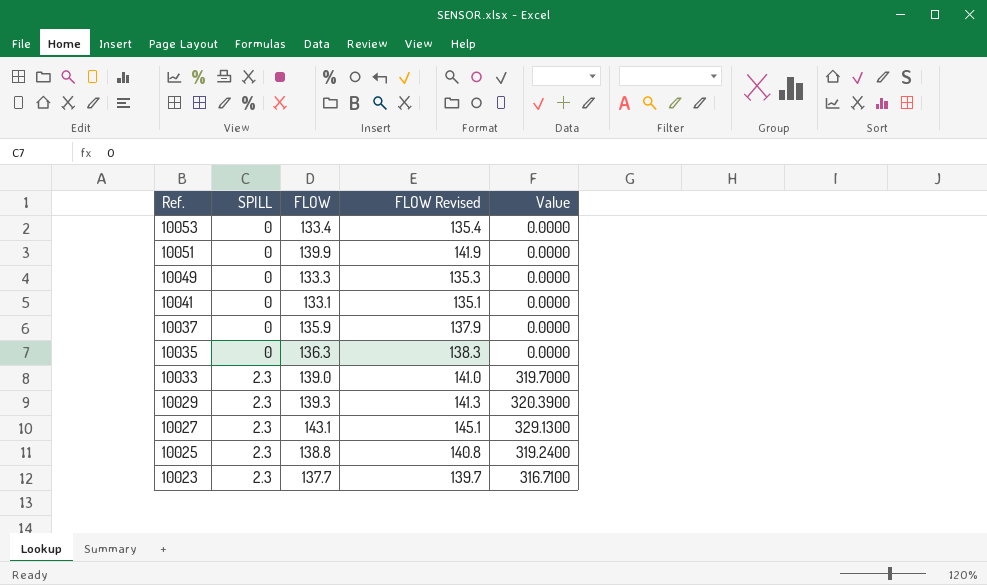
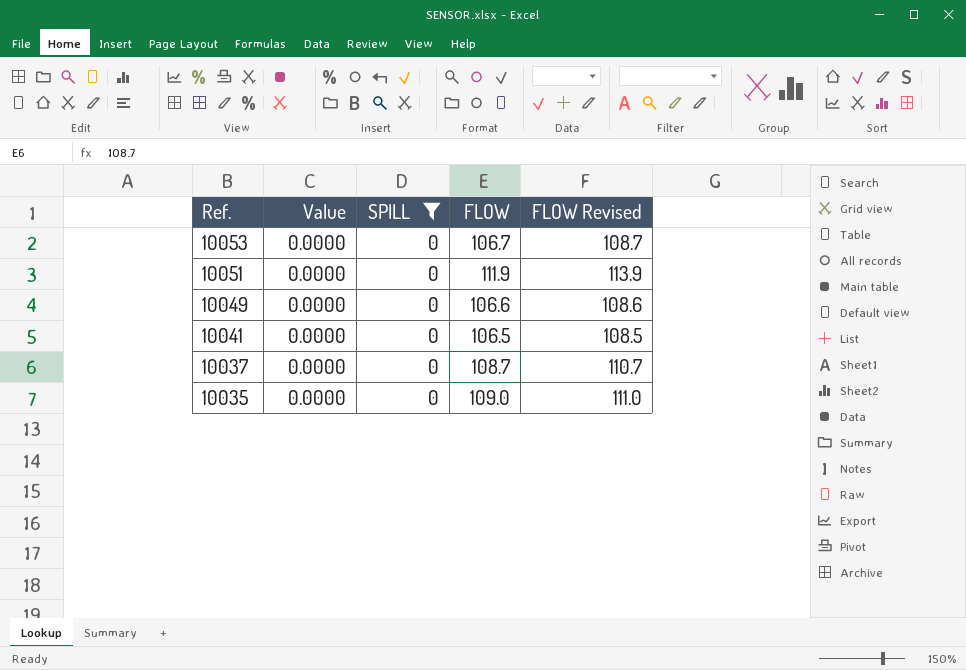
filter: none -> SPILL = 0
column Value | position: 5 -> 2
10053 | FLOW: 133.4 -> 106.7
10053 | FLOW Revised: 135.4 -> 108.7
10051 | FLOW: 139.9 -> 111.9
10051 | FLOW Revised: 141.9 -> 113.9
10049 | FLOW: 133.3 -> 106.6
10049 | FLOW Revised: 135.3 -> 108.6
10041 | FLOW: 133.1 -> 106.5
10041 | FLOW Revised: 135.1 -> 108.5
10037 | FLOW: 135.9 -> 108.7
10037 | FLOW Revised: 137.9 -> 110.7
10035 | FLOW: 136.3 -> 109.0
10035 | FLOW Revised: 138.3 -> 111.0

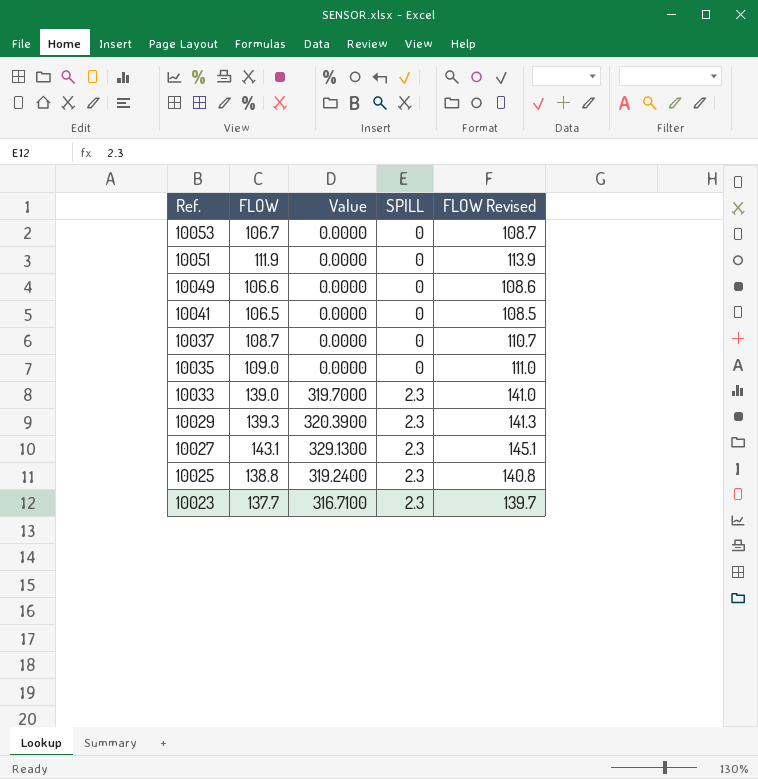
filter: SPILL = 0 -> none
column FLOW | position: 4 -> 2

